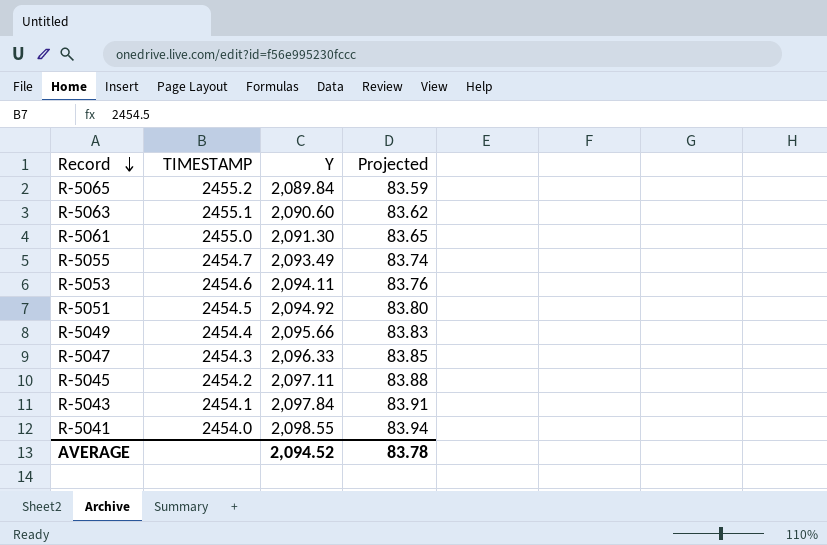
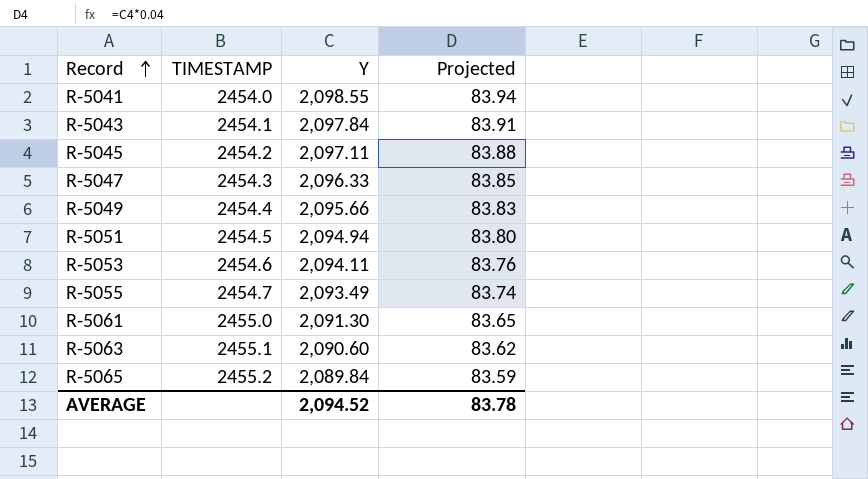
row order: Record descending -> Record ascending
R-5051 | Y: 2,094.92 -> 2,094.94

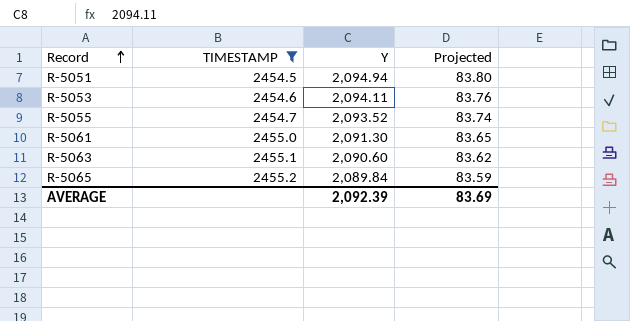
filter: none -> TIMESTAMP >= 2454.5
R-5055 | Y: 2,093.49 -> 2,093.52
AVERAGE | Y: 2,094.52 -> 2,092.39
AVERAGE | Projected: 83.78 -> 83.69

